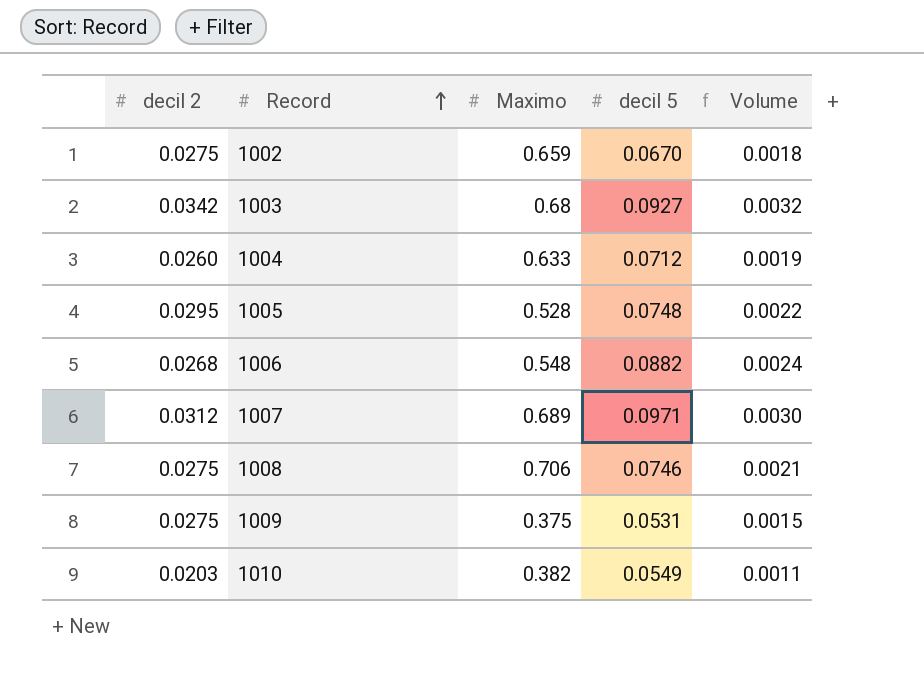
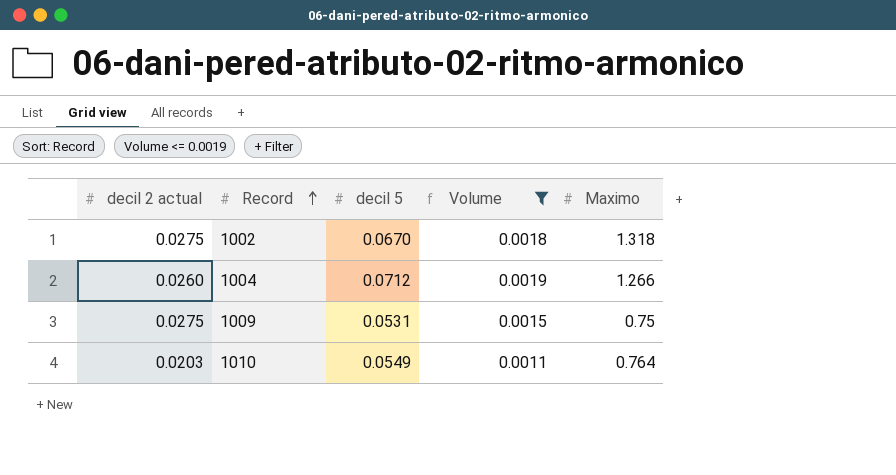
filter: none -> Volume <= 0.0019
column name: decil 2 -> decil 2 actual
column Maximo | position: 3 -> 5
1002 | Maximo: 0.659 -> 1.318
1004 | Maximo: 0.633 -> 1.266
1009 | Maximo: 0.375 -> 0.75
1010 | Maximo: 0.382 -> 0.764

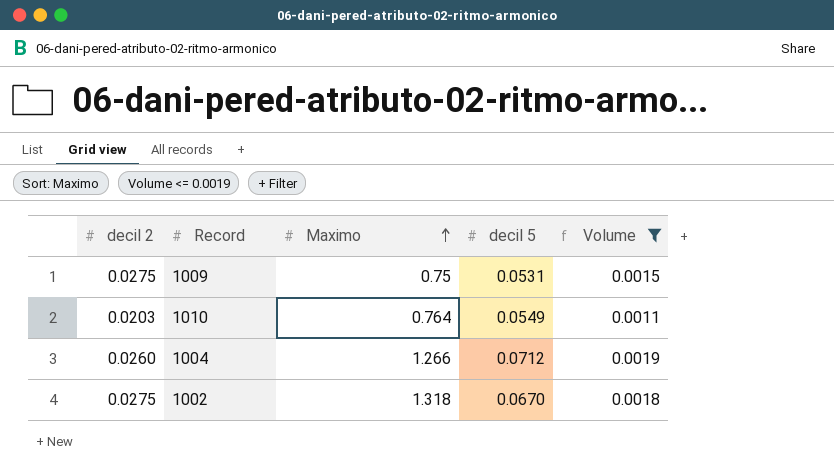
row order: Record ascending -> Maximo ascending
column name: decil 2 actual -> decil 2
column Maximo | position: 5 -> 3

